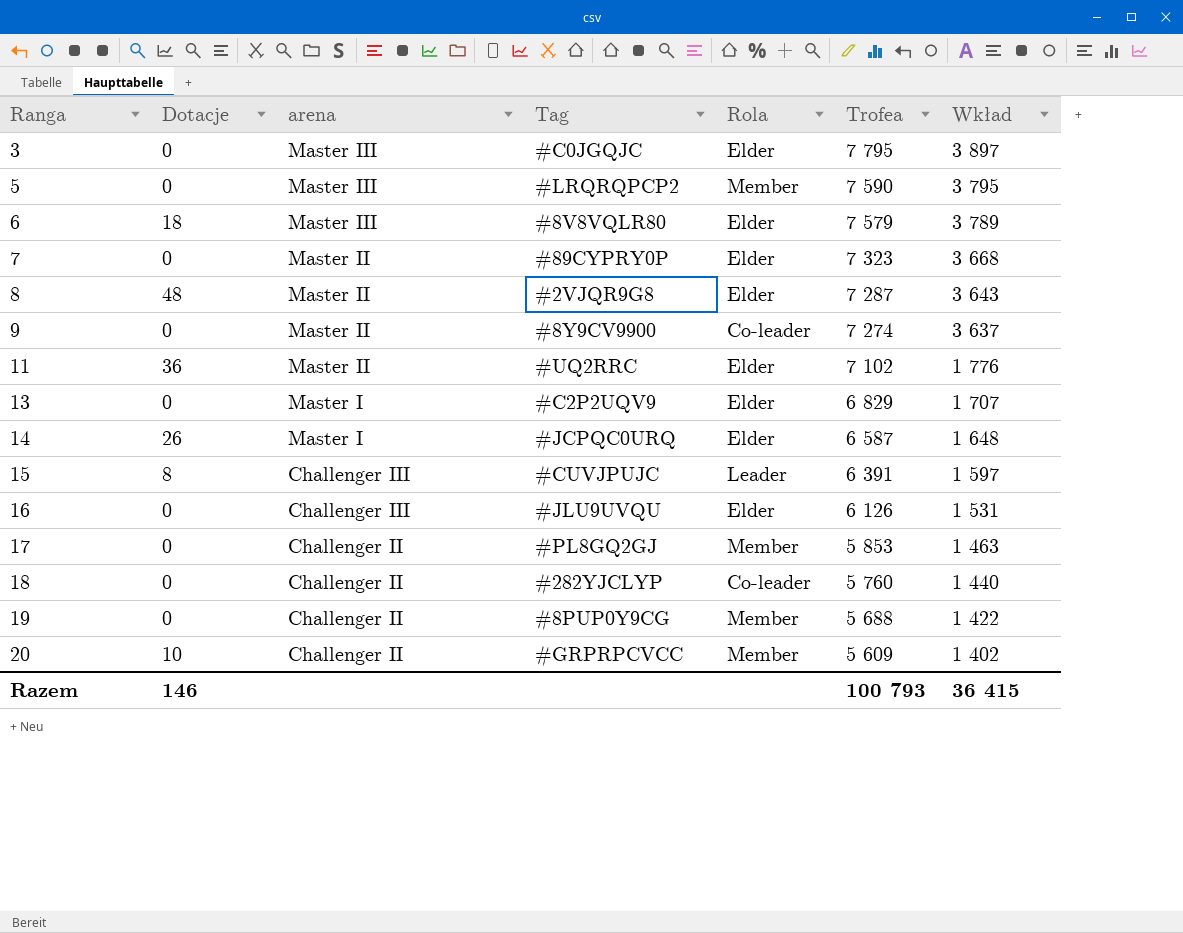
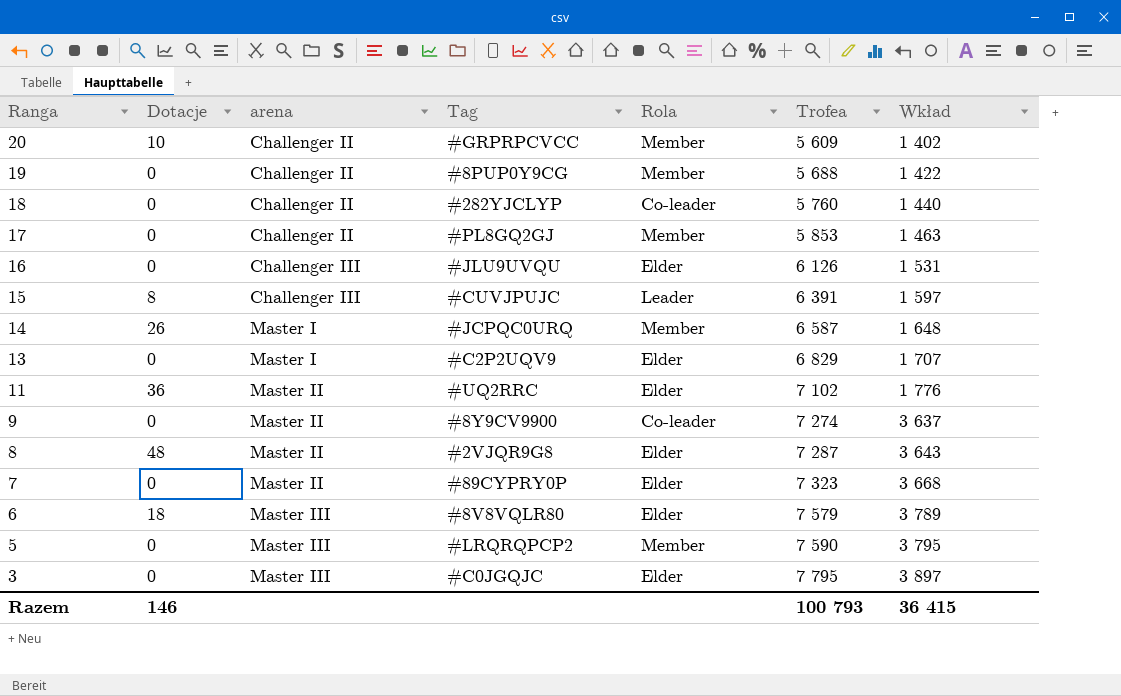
row order: Ranga ascending -> Ranga descending
14 | Rola: Elder -> Member

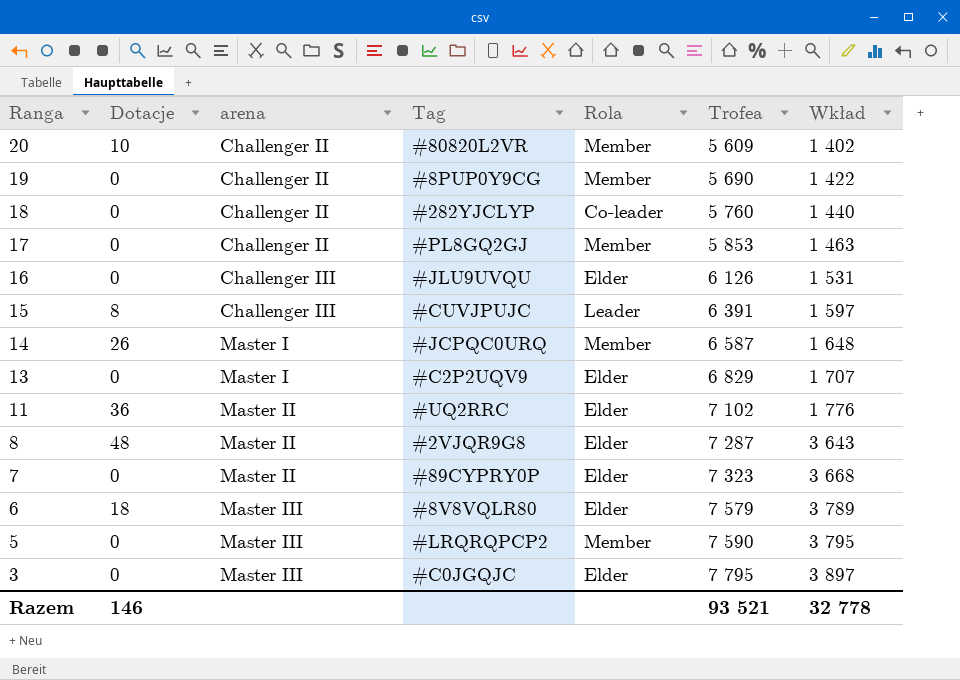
row 9: 0 | Master II | #8Y9CV9900 | Co-leader | 7 274 | 3 637 -> none
20 | Tag: #GRPRPCVCC -> #80820L2VR
19 | Trofea: 5 688 -> 5 690
Razem | Trofea: 100 793 -> 93 521
Razem | Wkład: 36 415 -> 32 778

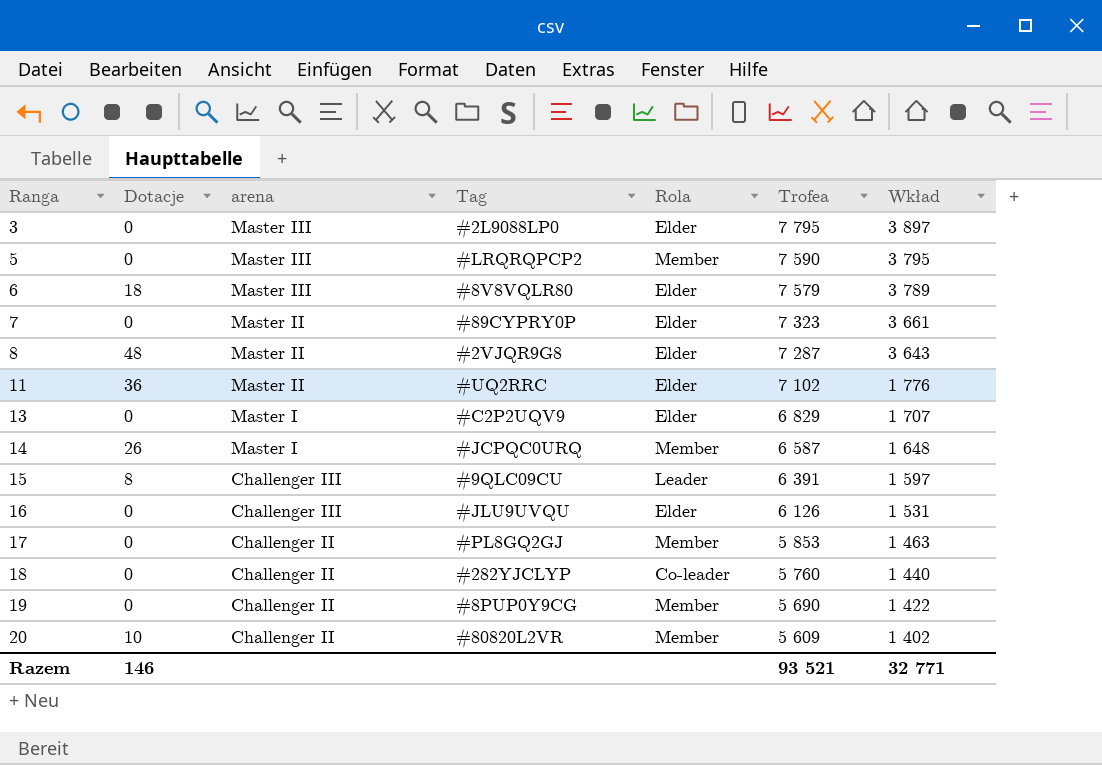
row order: Ranga descending -> Ranga ascending
3 | Tag: #C0JGQJC -> #2L9088LP0
7 | Wkład: 3 668 -> 3 661
15 | Tag: #CUVJPUJC -> #9QLC09CU
Razem | Wkład: 32 778 -> 32 771

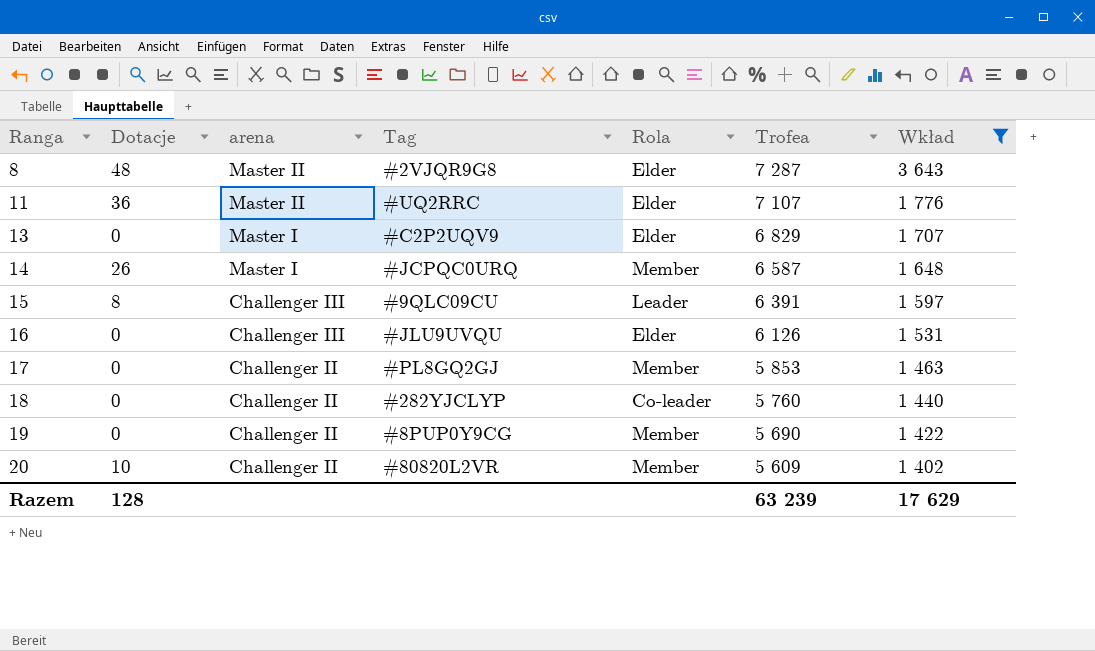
filter: none -> Wkład <= 3 643
11 | Trofea: 7 102 -> 7 107
Razem | Dotacje: 146 -> 128
Razem | Trofea: 93 521 -> 63 239
Razem | Wkład: 32 771 -> 17 629

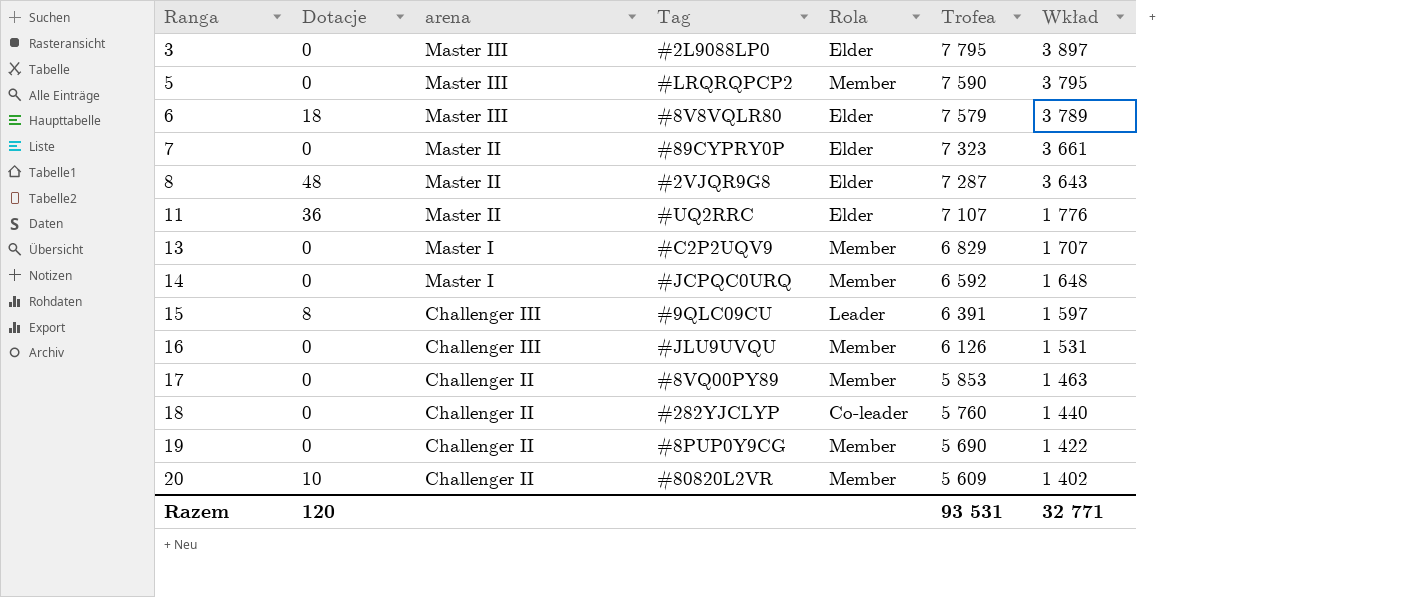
filter: Wkład <= 3 643 -> none
13 | Rola: Elder -> Member
14 | Dotacje: 26 -> 0
14 | Trofea: 6 587 -> 6 592
16 | Rola: Elder -> Member
17 | Tag: #PL8GQ2GJ -> #8VQ00PY89
Razem | Dotacje: 128 -> 120
Razem | Trofea: 63 239 -> 93 531
Razem | Wkład: 17 629 -> 32 771

